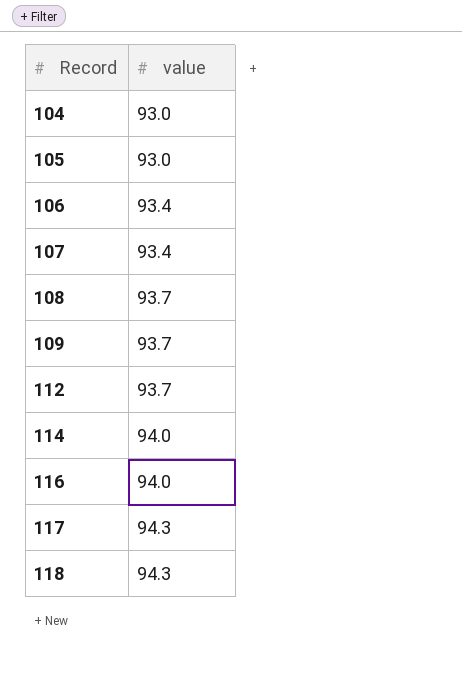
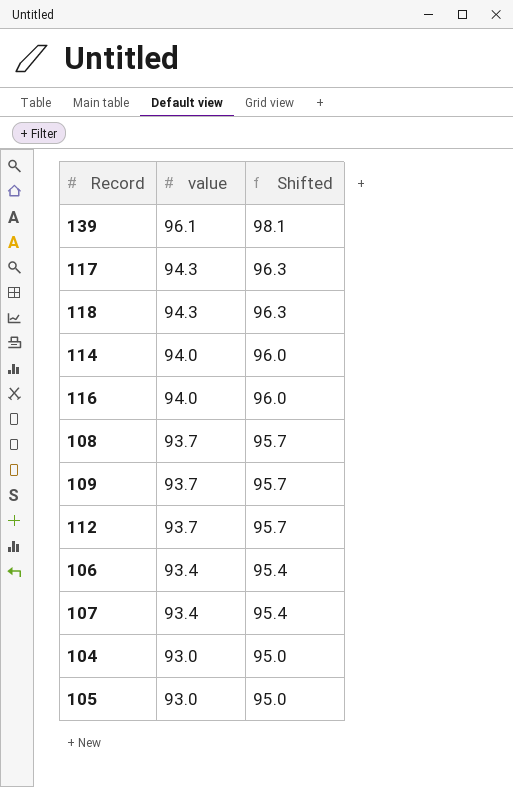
row order: Record ascending -> value descending
column Shifted | formula: none -> [value] + 2
row 139: none -> 96.1 | 98.1

